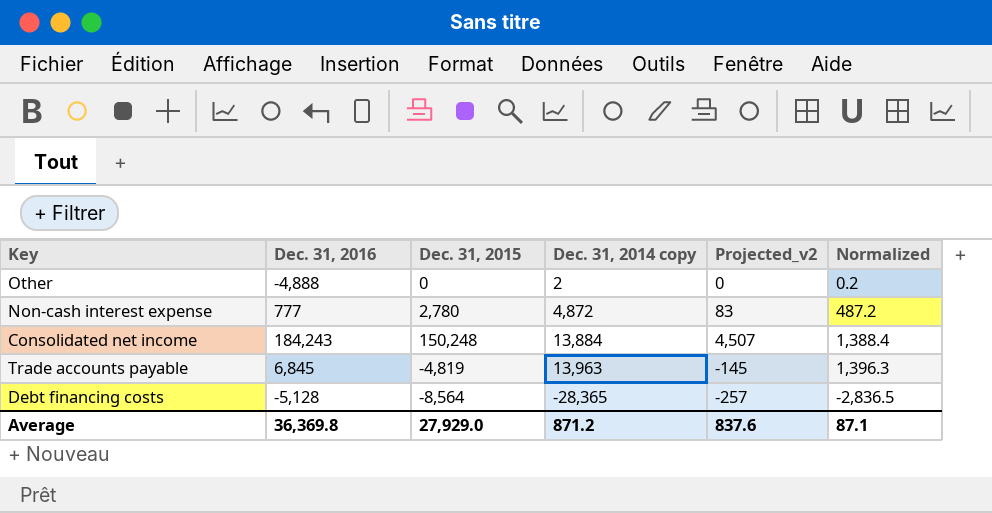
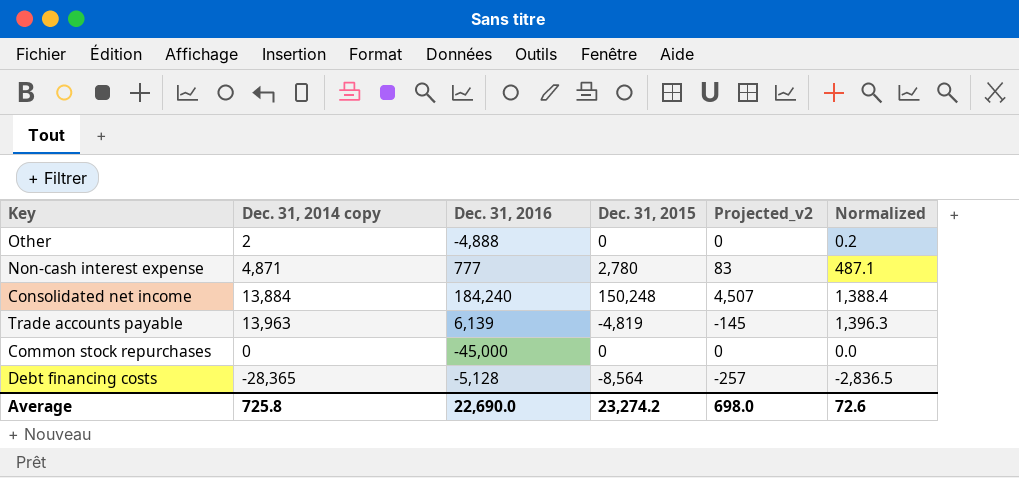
column Dec. 31, 2014 copy | position: 4 -> 2
Non-cash interest expense | Dec. 31, 2014 copy: 4,872 -> 4,871
Non-cash interest expense | Normalized: 487.2 -> 487.1
Consolidated net income | Dec. 31, 2016: 184,243 -> 184,240
Trade accounts payable | Dec. 31, 2016: 6,845 -> 6,139
row Common stock repurchases: none -> 0 | -45,000 | 0 | 0 | 0.0
Average | Dec. 31, 2014 copy: 871.2 -> 725.8
Average | Dec. 31, 2016: 36,369.8 -> 22,690.0
Average | Dec. 31, 2015: 27,929.0 -> 23,274.2
Average | Projected_v2: 837.6 -> 698.0
Average | Normalized: 87.1 -> 72.6

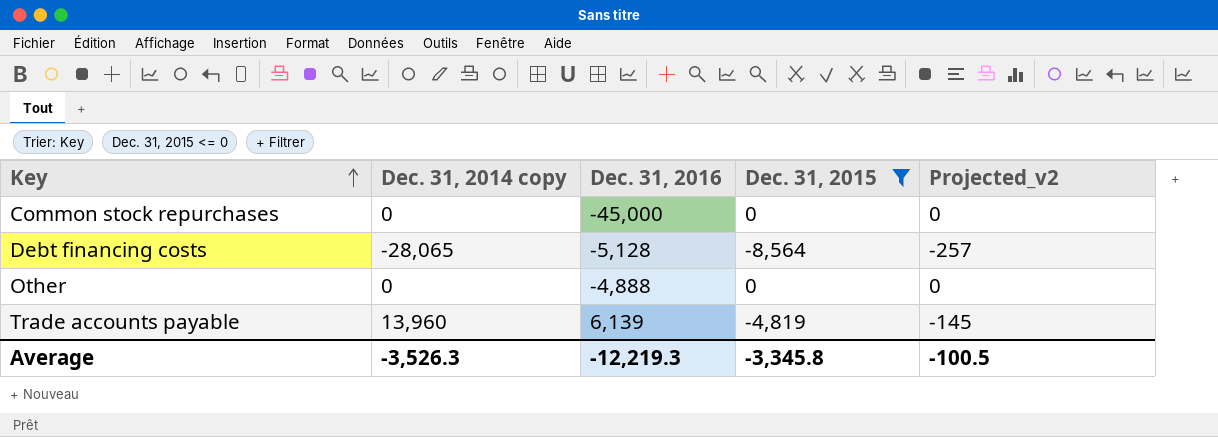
filter: none -> Dec. 31, 2015 <= 0
row order: none -> Key ascending
column Normalized | formula: [Dec. 31, 2014 copy] * 0.1 -> none
Debt financing costs | Dec. 31, 2014 copy: -28,365 -> -28,065
Other | Dec. 31, 2014 copy: 2 -> 0
Trade accounts payable | Dec. 31, 2014 copy: 13,963 -> 13,960
Average | Dec. 31, 2014 copy: 725.8 -> -3,526.3
Average | Dec. 31, 2016: 22,690.0 -> -12,219.3
Average | Dec. 31, 2015: 23,274.2 -> -3,345.8
Average | Projected_v2: 698.0 -> -100.5

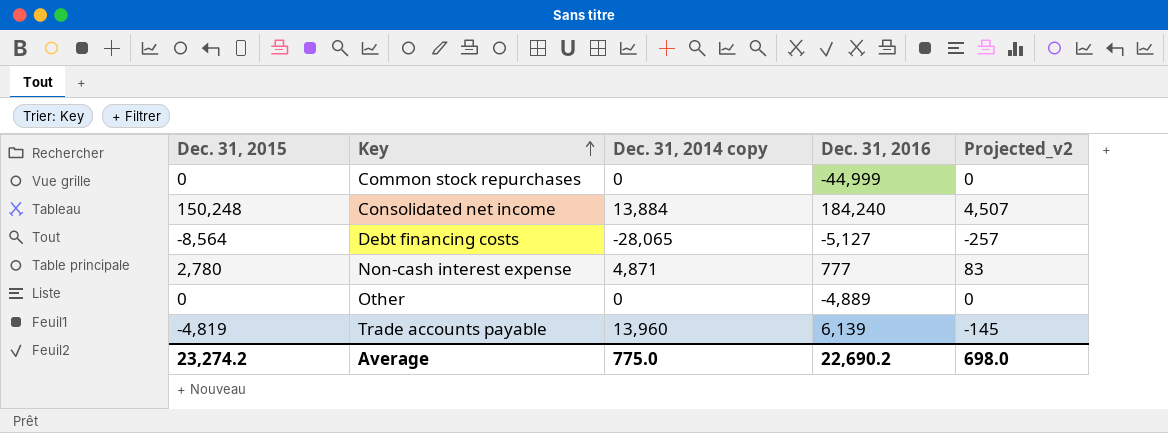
filter: Dec. 31, 2015 <= 0 -> none
column Dec. 31, 2015 | position: 4 -> 1
Common stock repurchases | Dec. 31, 2016: -45,000 -> -44,999
Debt financing costs | Dec. 31, 2016: -5,128 -> -5,127
Other | Dec. 31, 2016: -4,888 -> -4,889
Average | Dec. 31, 2015: -3,345.8 -> 23,274.2
Average | Dec. 31, 2014 copy: -3,526.3 -> 775.0
Average | Dec. 31, 2016: -12,219.3 -> 22,690.2
Average | Projected_v2: -100.5 -> 698.0

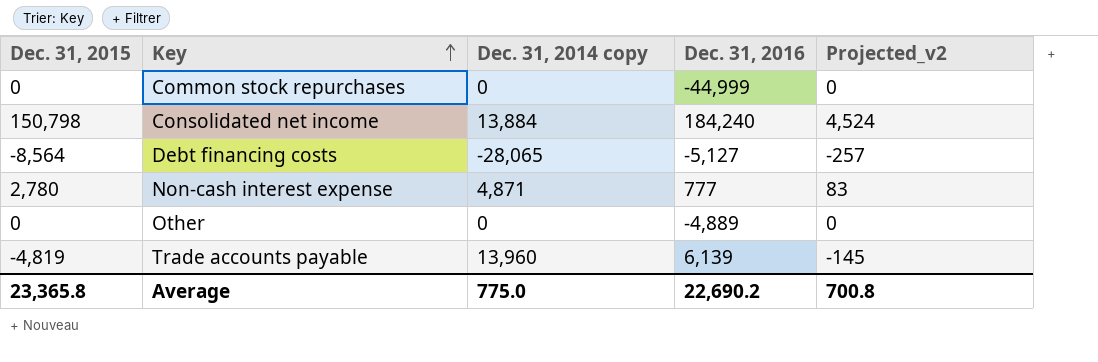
Consolidated net income | Dec. 31, 2015: 150,248 -> 150,798
Consolidated net income | Projected_v2: 4,507 -> 4,524
Average | Dec. 31, 2015: 23,274.2 -> 23,365.8
Average | Projected_v2: 698.0 -> 700.8

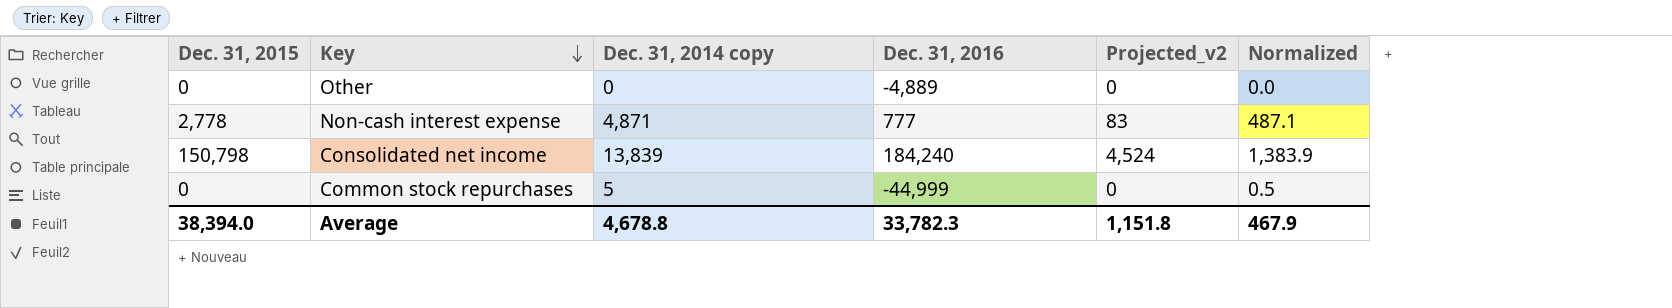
row order: Key ascending -> Key descending
column Normalized | formula: none -> [Dec. 31, 2014 copy] * 0.1
row Debt financing costs: -8,564 | -28,065 | -5,127 | -257 -> none
row Trade accounts payable: -4,819 | 13,960 | 6,139 | -145 -> none
Non-cash interest expense | Dec. 31, 2015: 2,780 -> 2,778
Consolidated net income | Dec. 31, 2014 copy: 13,884 -> 13,839
Common stock repurchases | Dec. 31, 2014 copy: 0 -> 5
Average | Dec. 31, 2015: 23,365.8 -> 38,394.0
Average | Dec. 31, 2014 copy: 775.0 -> 4,678.8
Average | Dec. 31, 2016: 22,690.2 -> 33,782.3
Average | Projected_v2: 700.8 -> 1,151.8

